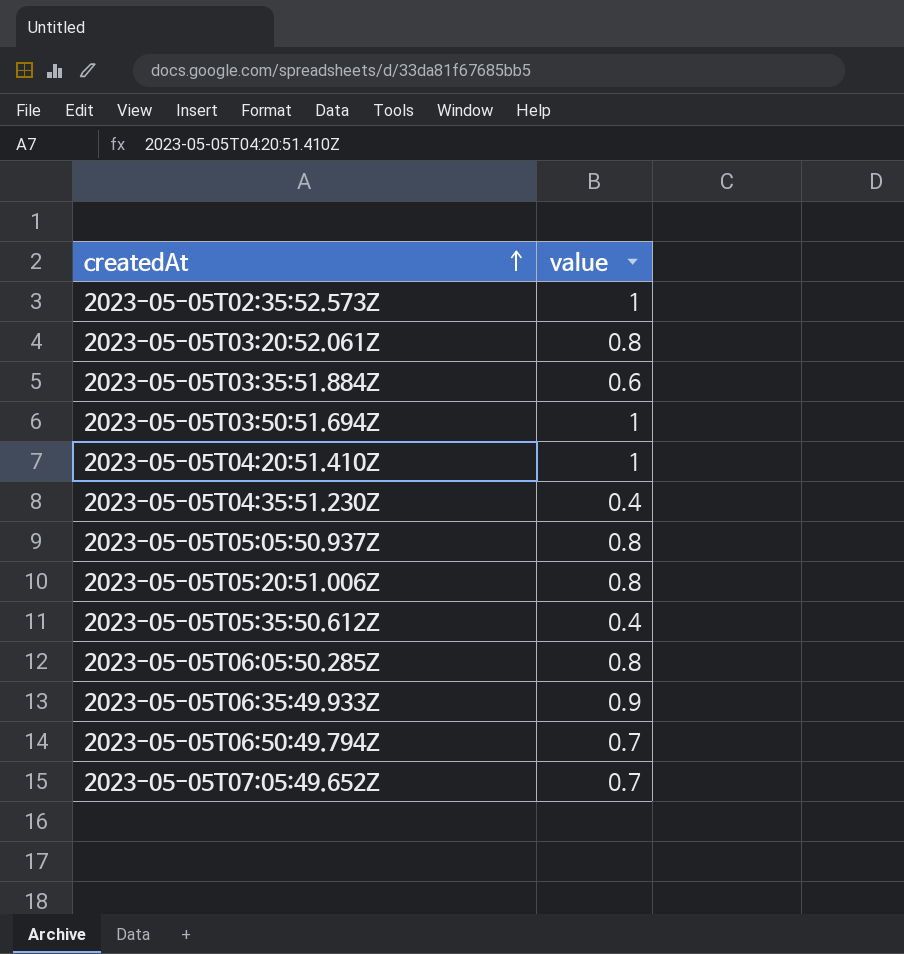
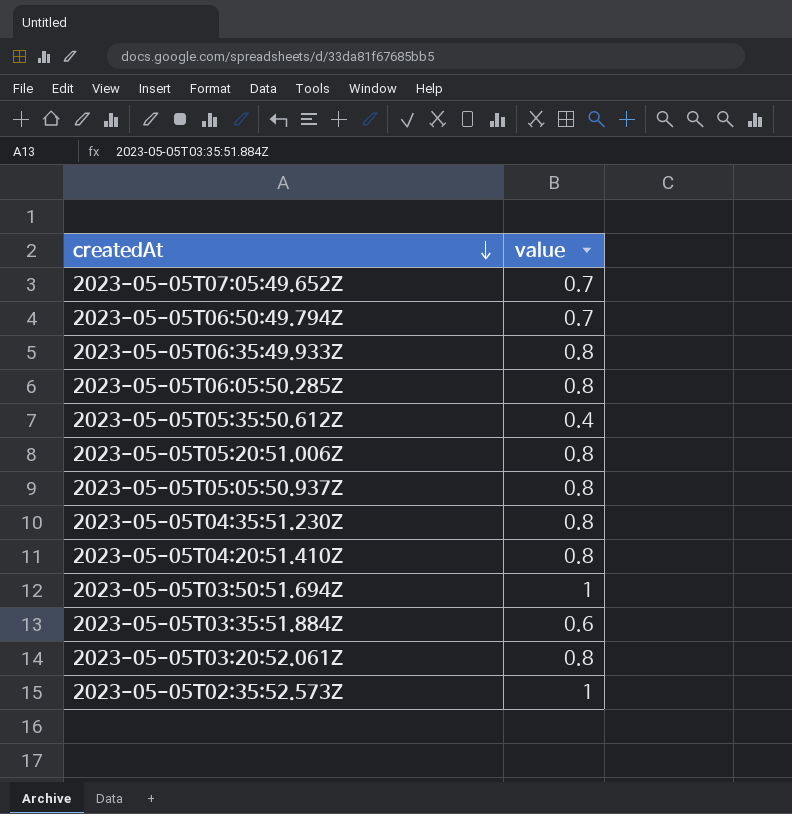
row order: createdAt ascending -> createdAt descending
2023-05-05T06:35:49.933Z | value: 0.9 -> 0.8
2023-05-05T04:35:51.230Z | value: 0.4 -> 0.8
2023-05-05T04:20:51.410Z | value: 1 -> 0.8

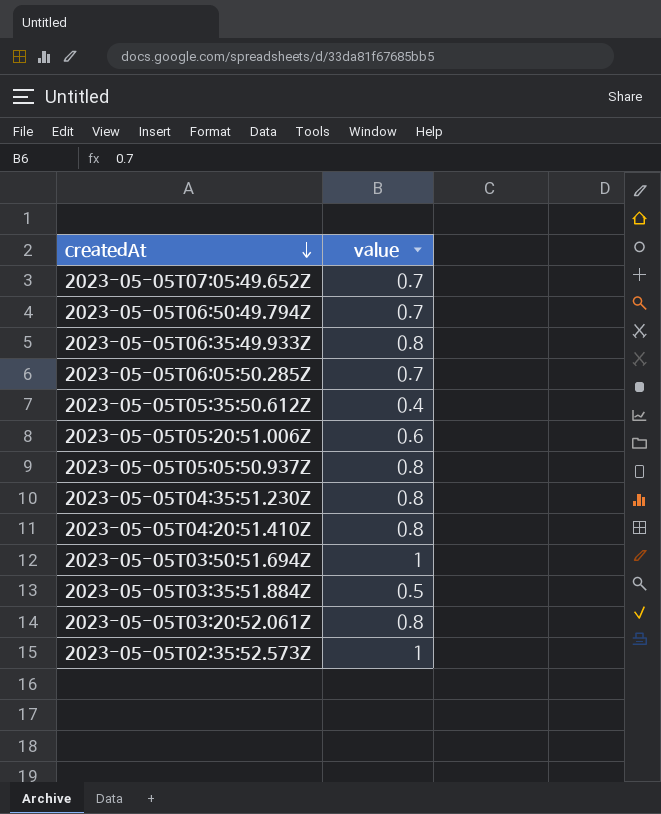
2023-05-05T06:05:50.285Z | value: 0.8 -> 0.7
2023-05-05T05:20:51.006Z | value: 0.8 -> 0.6
2023-05-05T03:35:51.884Z | value: 0.6 -> 0.5

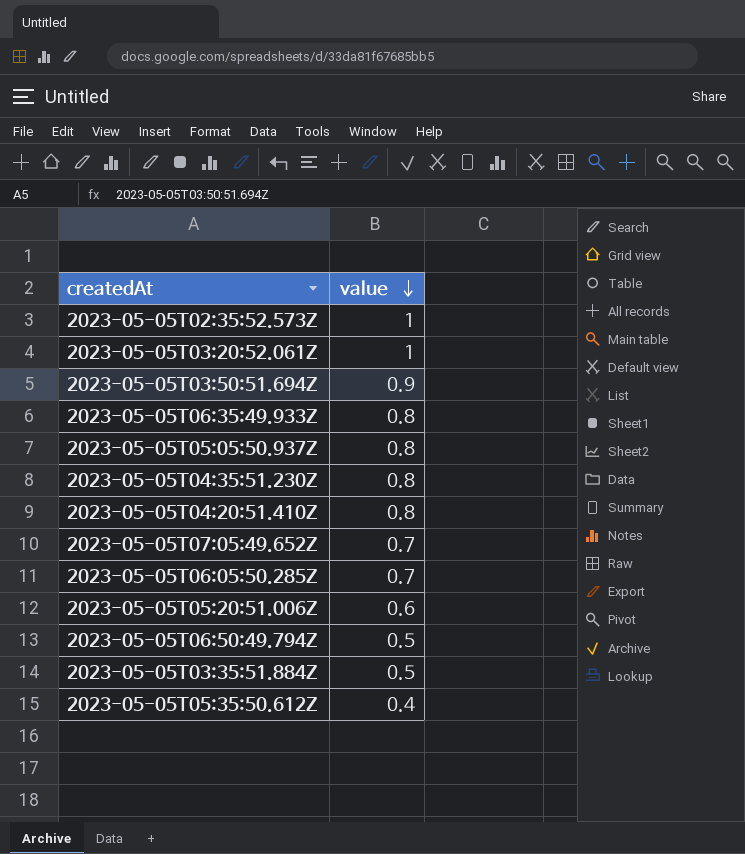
row order: createdAt descending -> value descending
2023-05-05T03:20:52.061Z | value: 0.8 -> 1
2023-05-05T03:50:51.694Z | value: 1 -> 0.9
2023-05-05T06:50:49.794Z | value: 0.7 -> 0.5

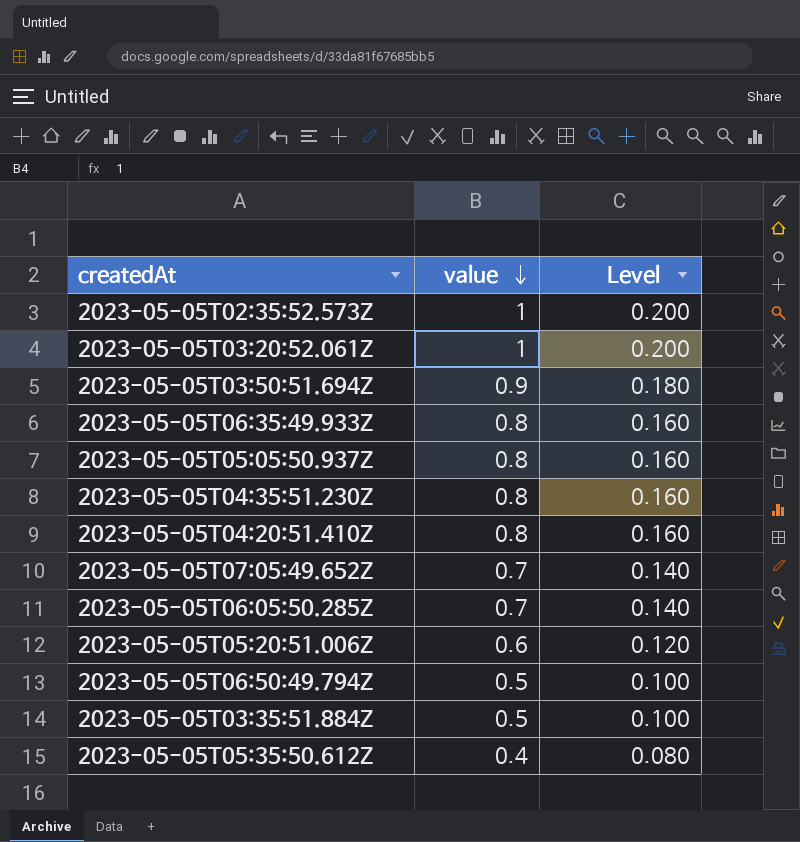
column Level | formula: none -> [value] * 0.2

